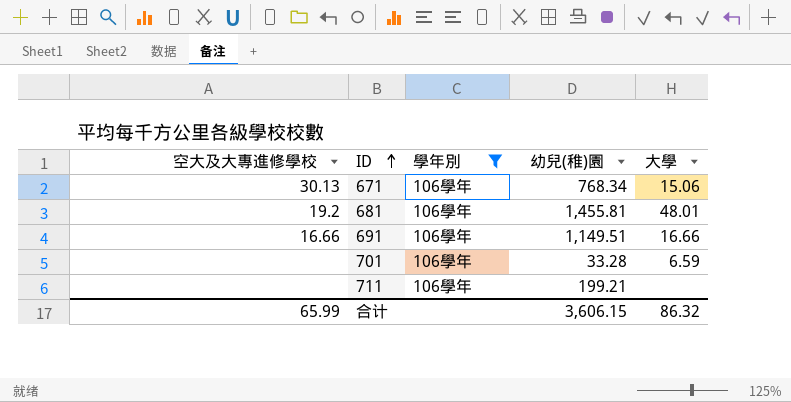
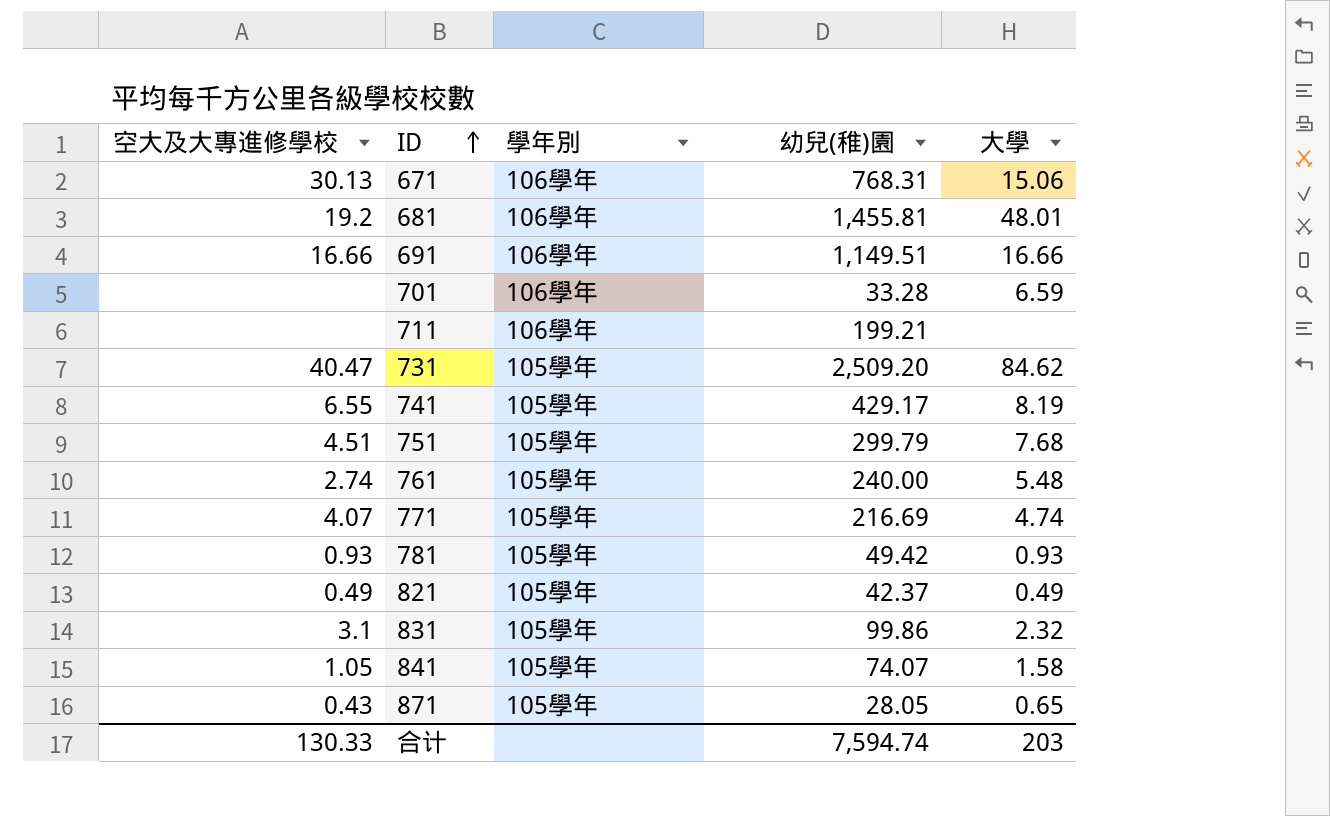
filter: 學年別 = 106學年 -> none
671 | 幼兒(稚)園: 768.34 -> 768.31
合计 | 空大及大專進修學校: 65.99 -> 130.33
合计 | 幼兒(稚)園: 3,606.15 -> 7,594.74
合计 | 大學: 86.32 -> 203

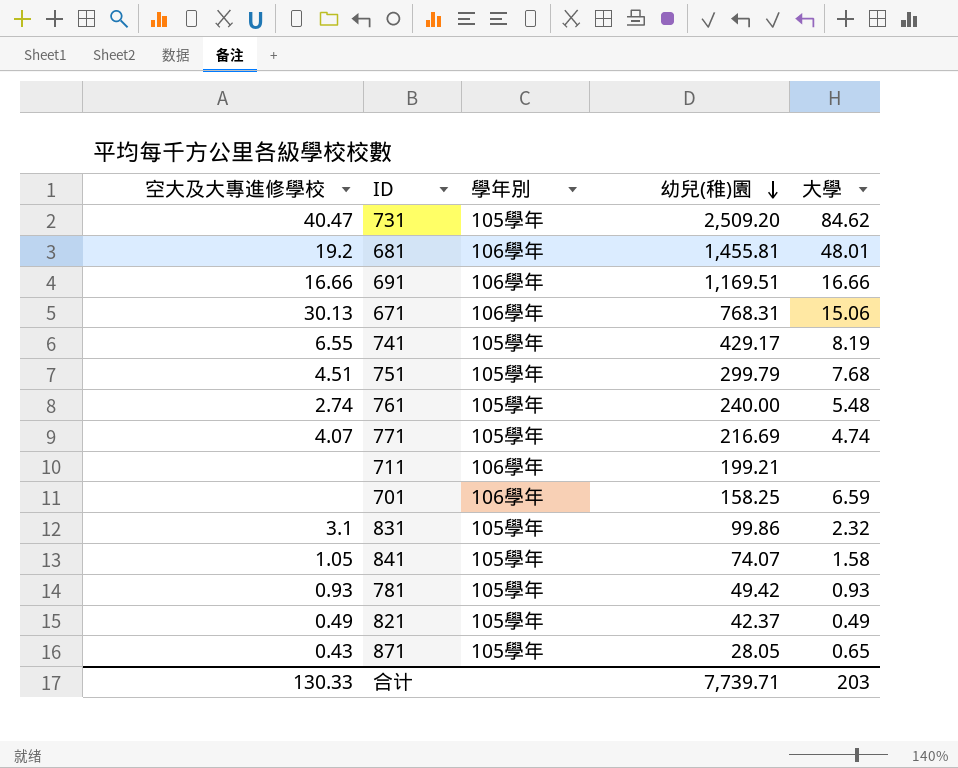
row order: ID ascending -> 幼兒(稚)園 descending
691 | 幼兒(稚)園: 1,149.51 -> 1,169.51
701 | 幼兒(稚)園: 33.28 -> 158.25
合计 | 幼兒(稚)園: 7,594.74 -> 7,739.71

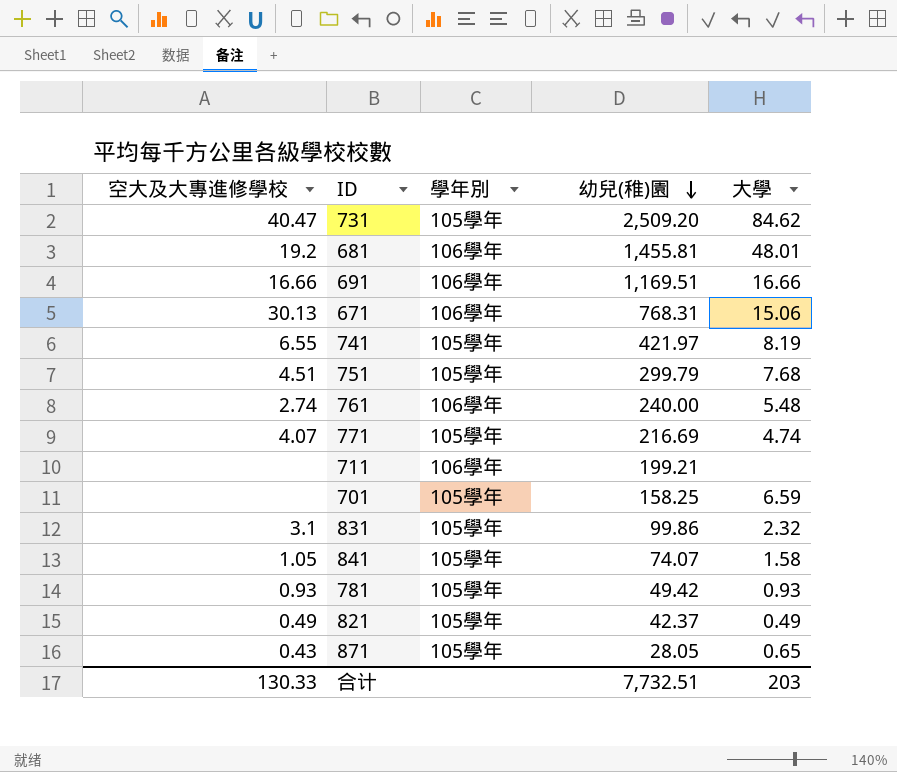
741 | 幼兒(稚)園: 429.17 -> 421.97
761 | 學年別: 105學年 -> 106學年
701 | 學年別: 106學年 -> 105學年
合计 | 幼兒(稚)園: 7,739.71 -> 7,732.51

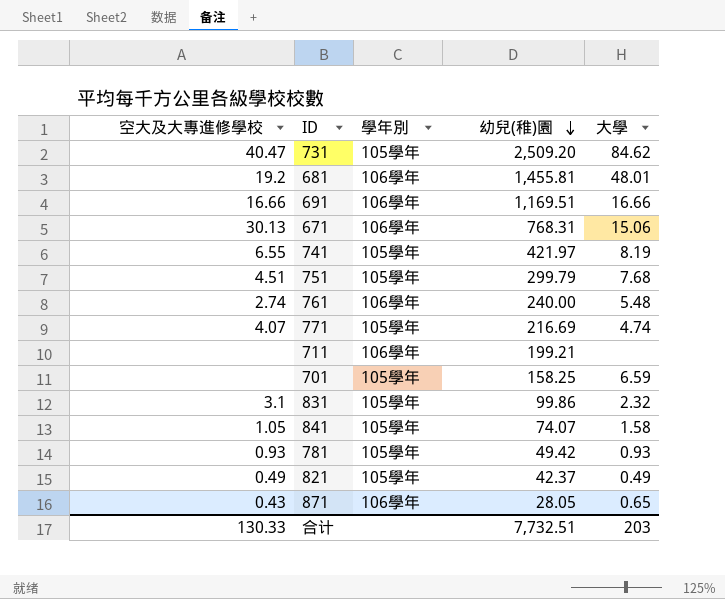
871 | 學年別: 105學年 -> 106學年

